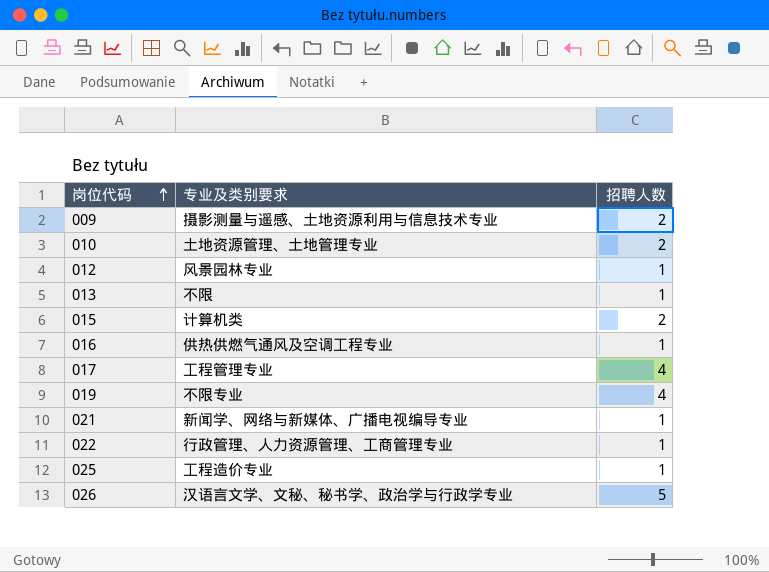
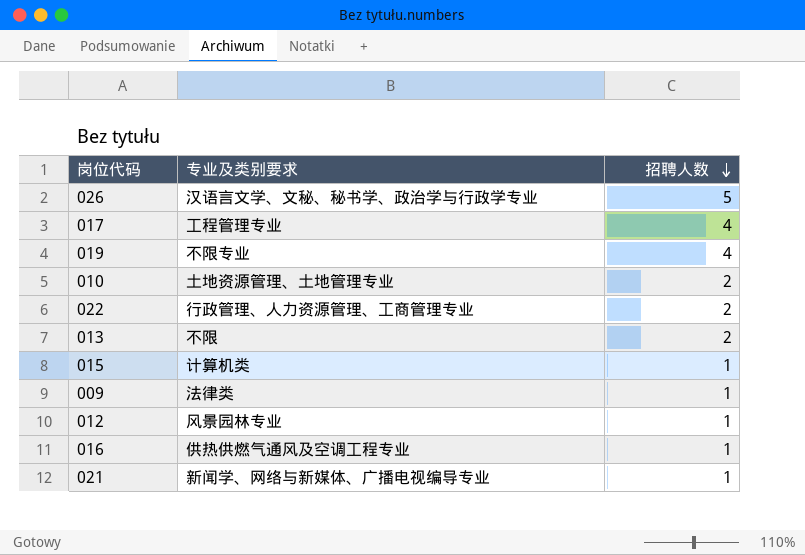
row order: 岗位代码 ascending -> 招聘人数 descending
row 025: 工程造价专业 | 1 -> none
022 | 招聘人数: 1 -> 2
013 | 招聘人数: 1 -> 2
015 | 招聘人数: 2 -> 1
009 | 专业及类别要求: 摄影测量与遥感、土地资源利用与信息技术专业 -> 法律类
009 | 招聘人数: 2 -> 1

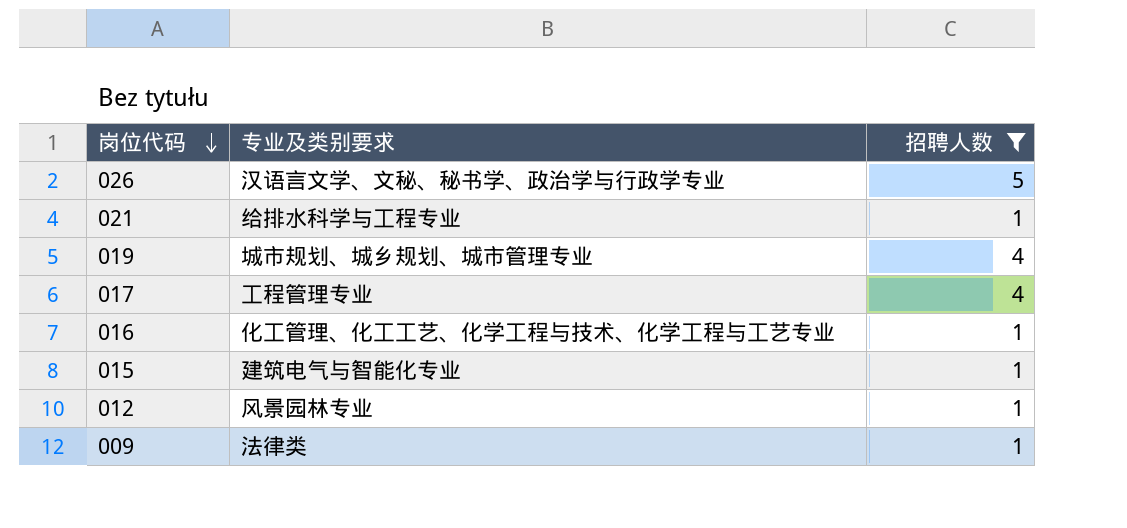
filter: none -> 招聘人数 != 2
row order: 招聘人数 descending -> 岗位代码 descending
021 | 专业及类别要求: 新闻学、网络与新媒体、广播电视编导专业 -> 给排水科学与工程专业
019 | 专业及类别要求: 不限专业 -> 城市规划、城乡规划、城市管理专业
016 | 专业及类别要求: 供热供燃气通风及空调工程专业 -> 化工管理、化工工艺、化学工程与技术、化学工程与工艺专业
015 | 专业及类别要求: 计算机类 -> 建筑电气与智能化专业

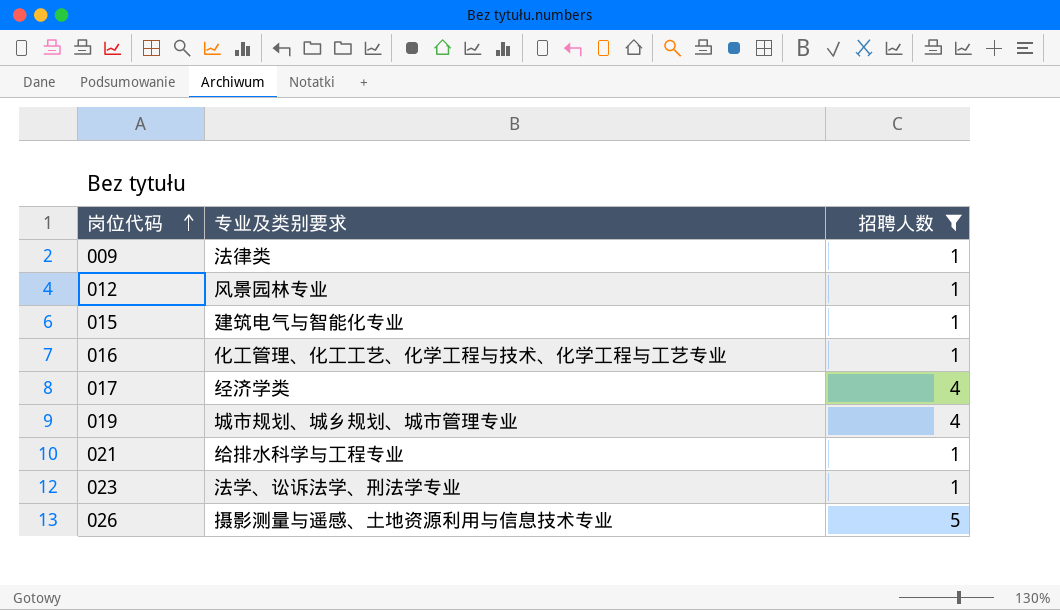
row order: 岗位代码 descending -> 岗位代码 ascending
017 | 专业及类别要求: 工程管理专业 -> 经济学类
row 023: none -> 法学、讼诉法学、刑法学专业 | 1
026 | 专业及类别要求: 汉语言文学、文秘、秘书学、政治学与行政学专业 -> 摄影测量与遥感、土地资源利用与信息技术专业

